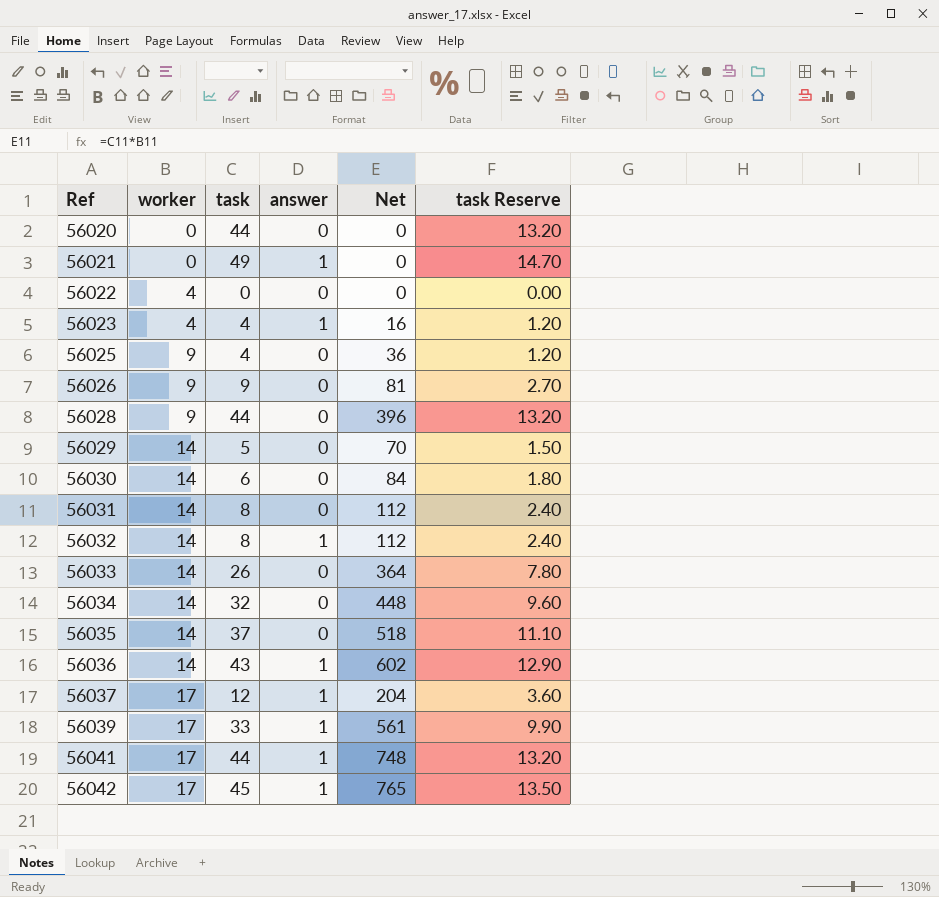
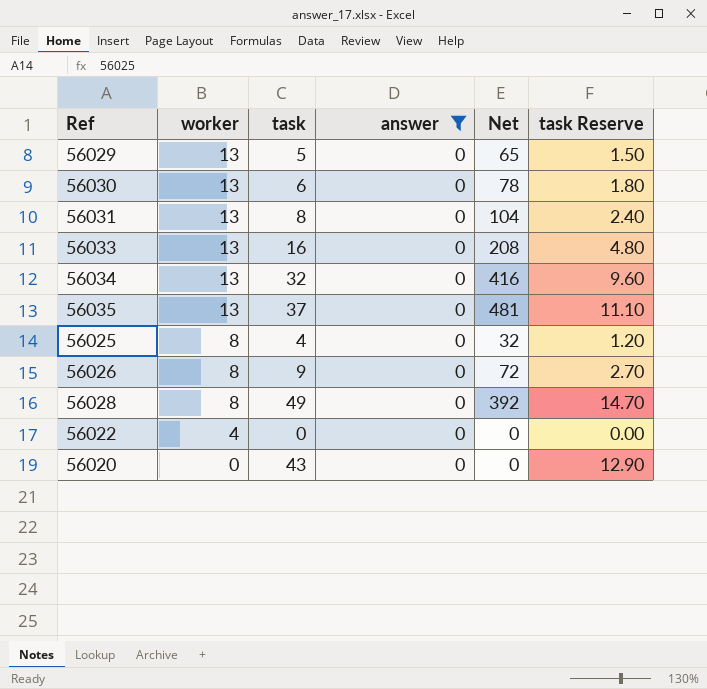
filter: none -> answer = 0
row order: Ref ascending -> worker descending
56029 | worker: 14 -> 13
56029 | Net: 70 -> 65
56030 | worker: 14 -> 13
56030 | Net: 84 -> 78
56031 | worker: 14 -> 13
56031 | Net: 112 -> 104
56033 | worker: 14 -> 13
56033 | task: 26 -> 16
56033 | Net: 364 -> 208
56033 | task Reserve: 7.80 -> 4.80
56034 | worker: 14 -> 13
56034 | Net: 448 -> 416
56035 | worker: 14 -> 13
56035 | Net: 518 -> 481
56025 | worker: 9 -> 8
56025 | Net: 36 -> 32
56026 | worker: 9 -> 8
56026 | Net: 81 -> 72
56028 | worker: 9 -> 8
56028 | task: 44 -> 49
56028 | Net: 396 -> 392
56028 | task Reserve: 13.20 -> 14.70
56020 | task: 44 -> 43
56020 | task Reserve: 13.20 -> 12.90

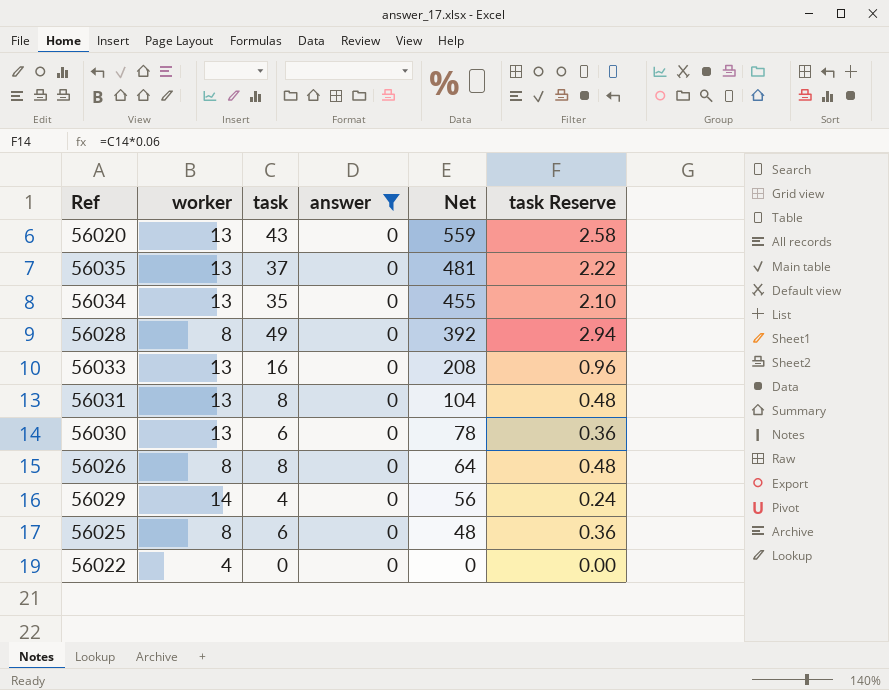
row order: worker descending -> Net descending
column task Reserve | formula: [task] * 0.3 -> [task] * 0.06
56020 | worker: 0 -> 13
56020 | Net: 0 -> 559
56034 | task: 32 -> 35
56034 | Net: 416 -> 455
56026 | task: 9 -> 8
56026 | Net: 72 -> 64
56029 | worker: 13 -> 14
56029 | task: 5 -> 4
56029 | Net: 65 -> 56
56025 | task: 4 -> 6
56025 | Net: 32 -> 48

